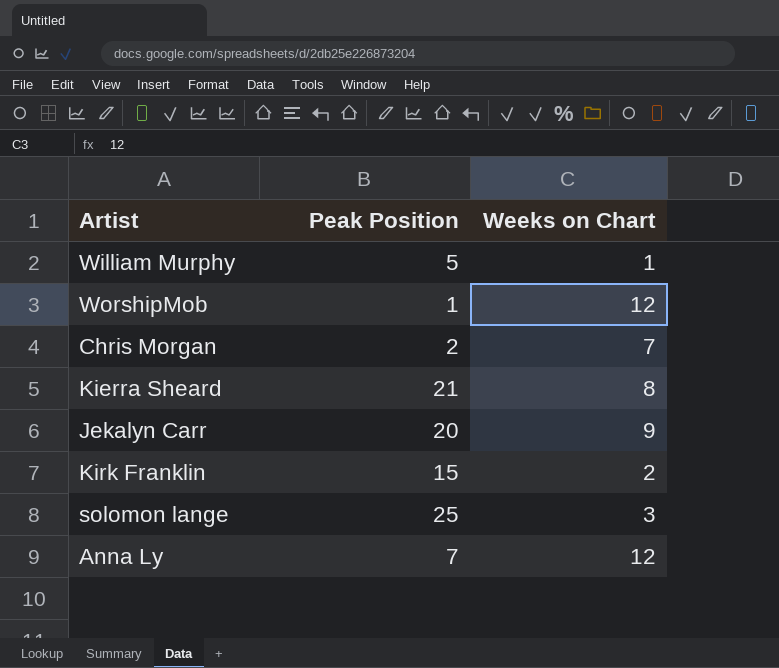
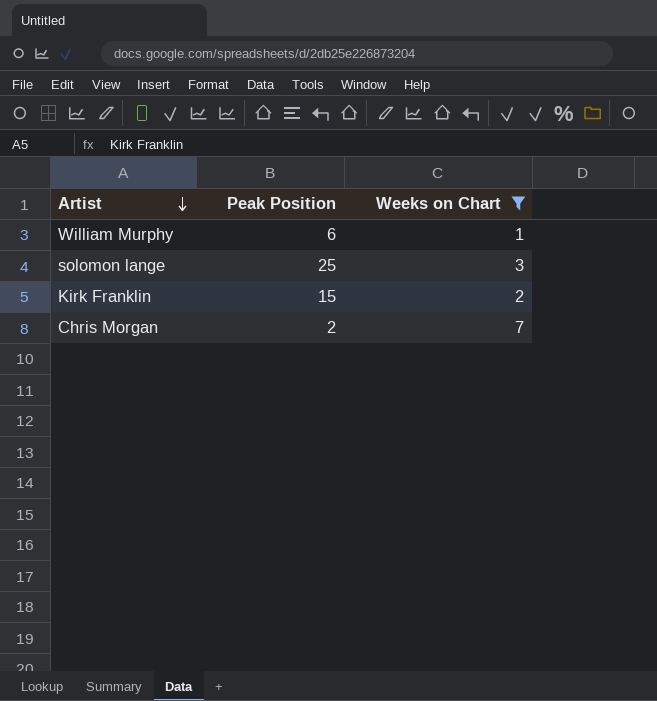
filter: none -> Weeks on Chart <= 7
row order: none -> Artist descending
William Murphy | Peak Position: 5 -> 6

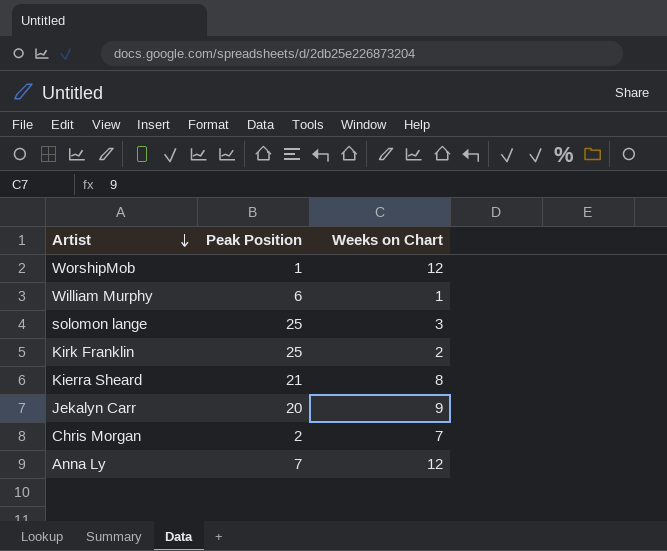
filter: Weeks on Chart <= 7 -> none
Kirk Franklin | Peak Position: 15 -> 25

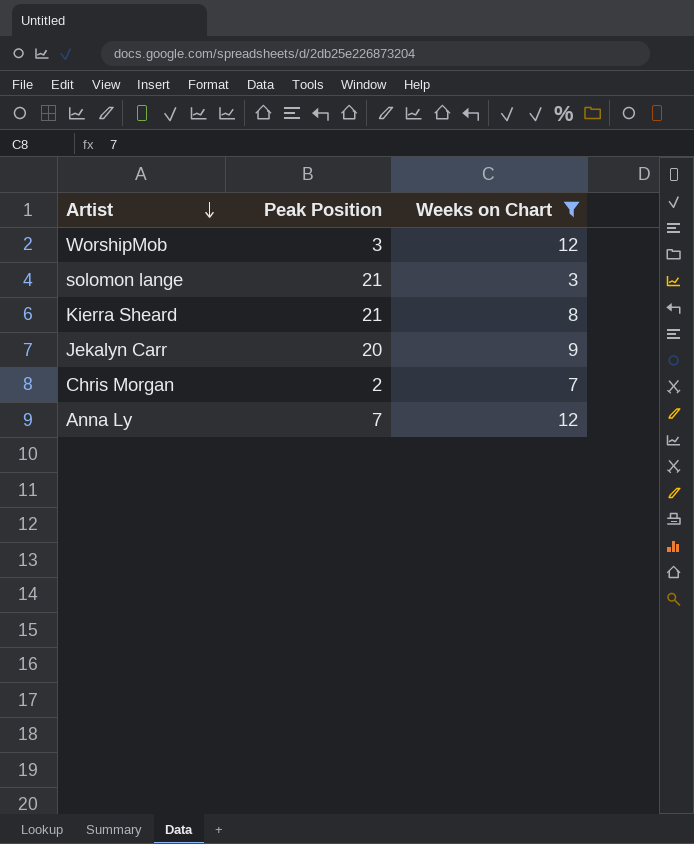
filter: none -> Weeks on Chart >= 3
WorshipMob | Peak Position: 1 -> 3
solomon lange | Peak Position: 25 -> 21

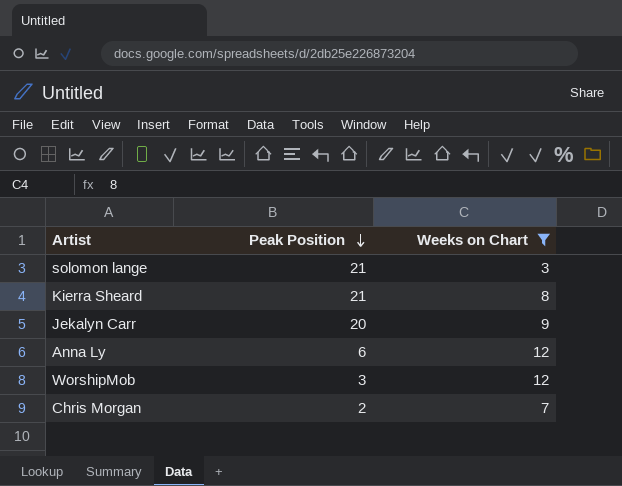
row order: Artist descending -> Peak Position descending
Anna Ly | Peak Position: 7 -> 6

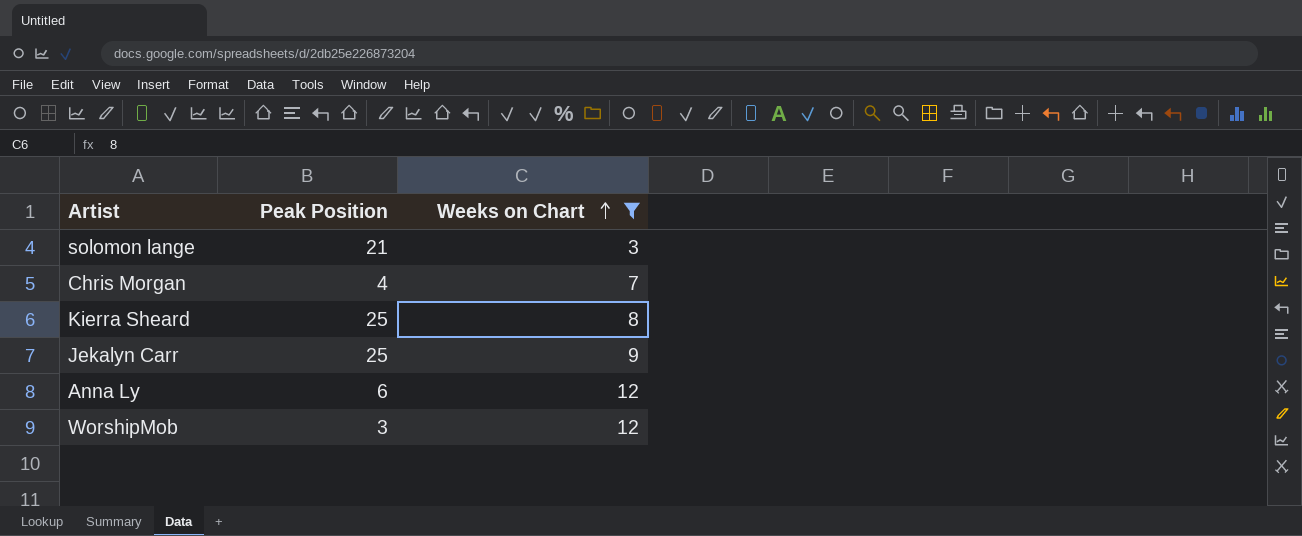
row order: Peak Position descending -> Weeks on Chart ascending
Chris Morgan | Peak Position: 2 -> 4
Kierra Sheard | Peak Position: 21 -> 25
Jekalyn Carr | Peak Position: 20 -> 25

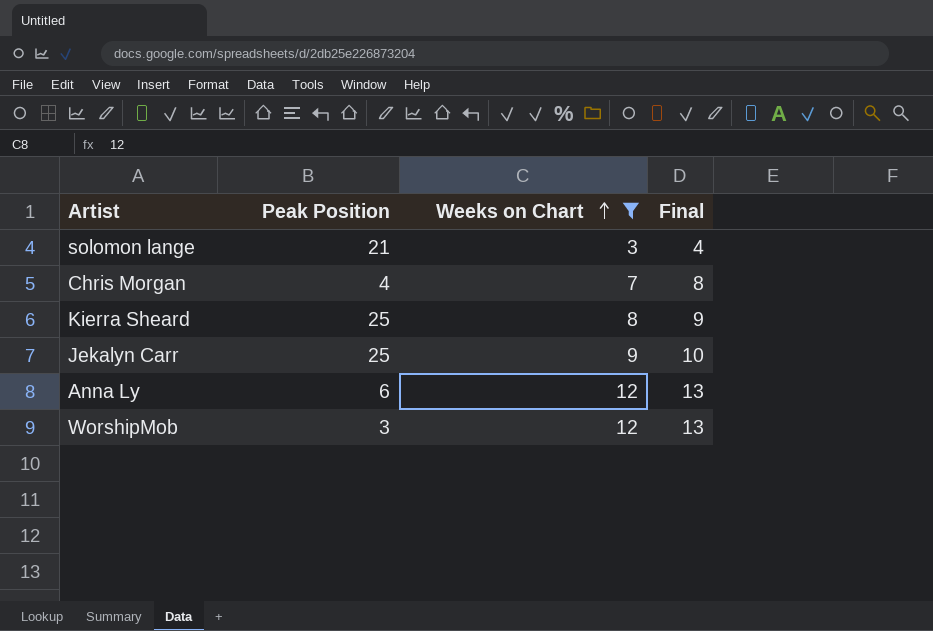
column Final | formula: none -> [Weeks on Chart] + 1

